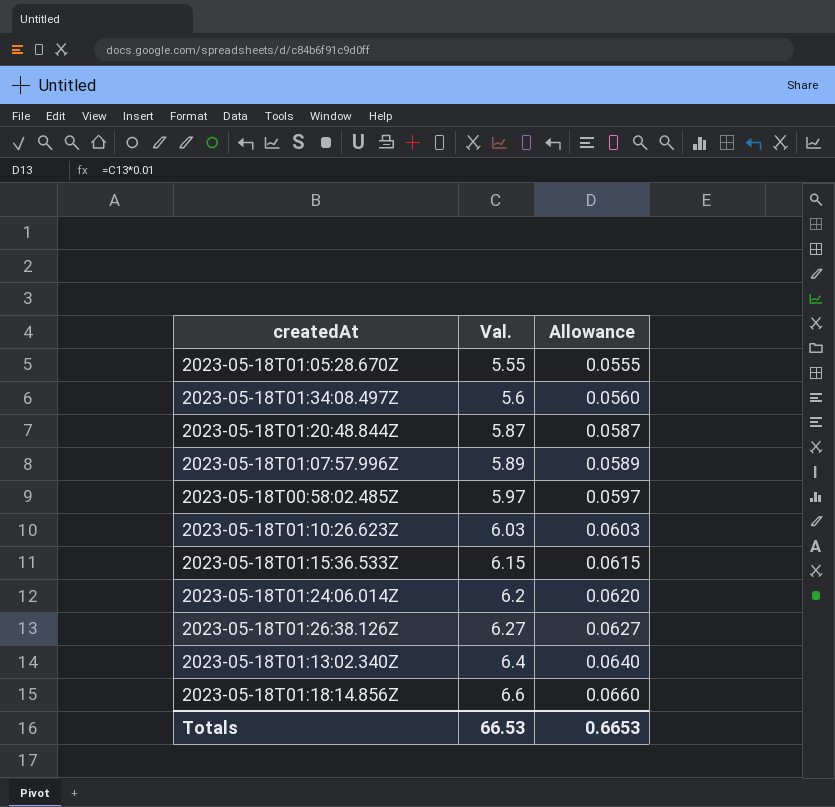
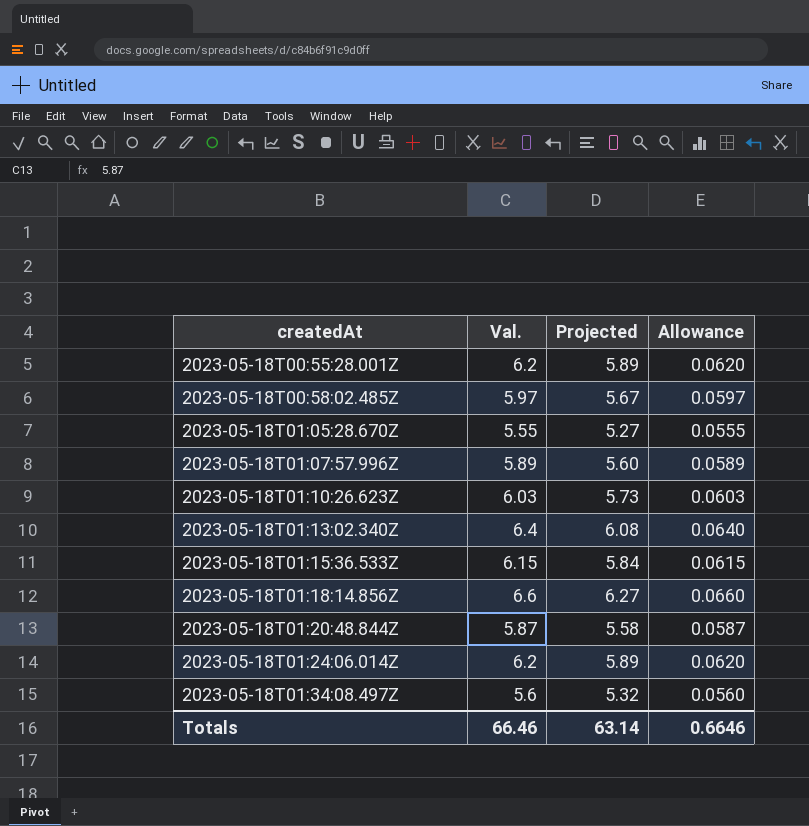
row order: Val. ascending -> createdAt ascending
column Projected | formula: none -> [Val.] * 0.95
row 2023-05-18T01:26:38.126Z: 6.27 | 0.0627 -> none
row 2023-05-18T00:55:28.001Z: none -> 6.2 | 5.89 | 0.0620
Totals | Val.: 66.53 -> 66.46
Totals | Allowance: 0.6653 -> 0.6646

